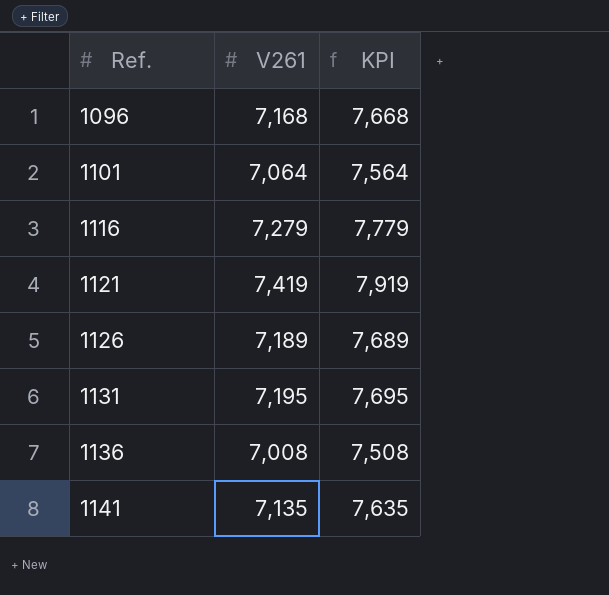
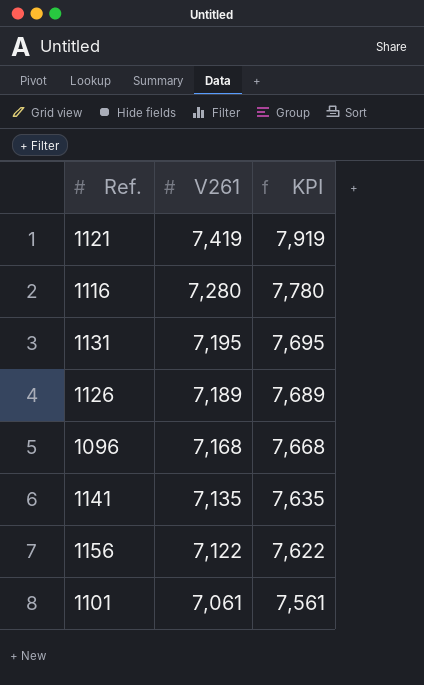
row order: Ref. ascending -> V261 descending
row 1136: 7,008 | 7,508 -> none
1116 | V261: 7,279 -> 7,280
1116 | KPI: 7,779 -> 7,780
row 1156: none -> 7,122 | 7,622
1101 | V261: 7,064 -> 7,061
1101 | KPI: 7,564 -> 7,561

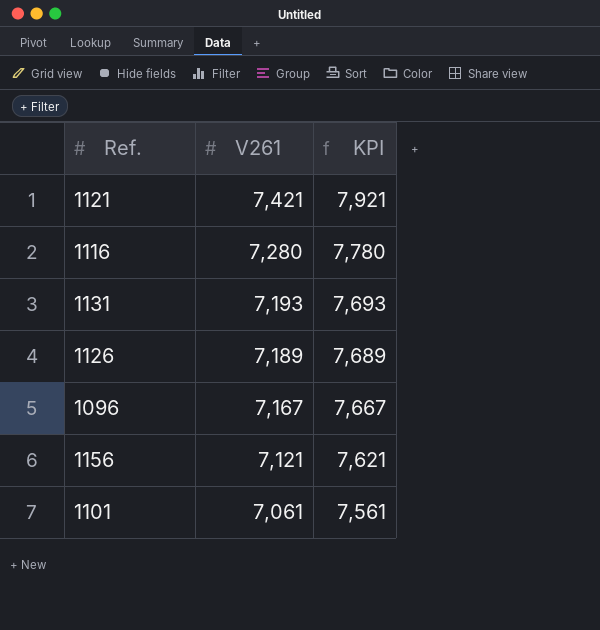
row 1141: 7,135 | 7,635 -> none
1121 | V261: 7,419 -> 7,421
1121 | KPI: 7,919 -> 7,921
1131 | V261: 7,195 -> 7,193
1131 | KPI: 7,695 -> 7,693
1096 | V261: 7,168 -> 7,167
1096 | KPI: 7,668 -> 7,667
1156 | V261: 7,122 -> 7,121
1156 | KPI: 7,622 -> 7,621

